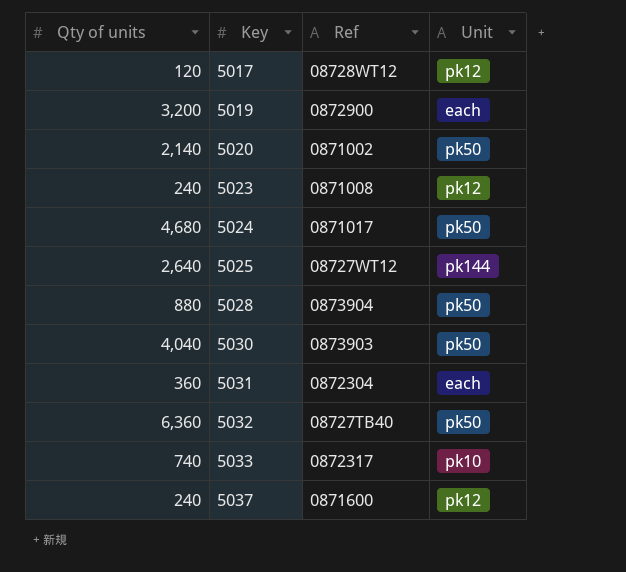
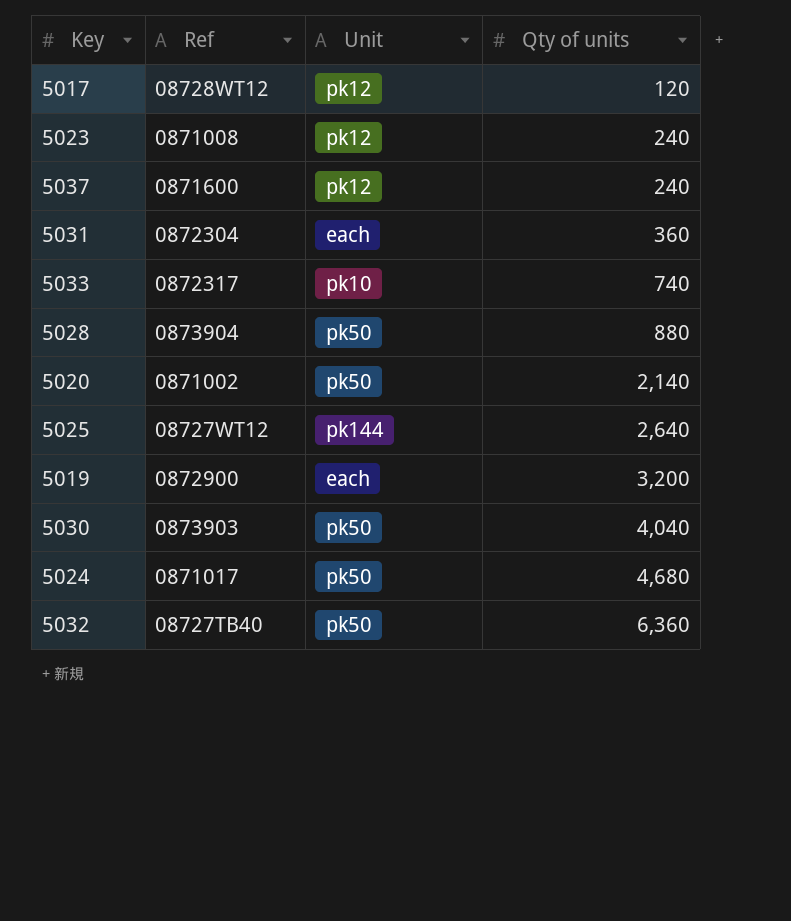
row order: Key ascending -> Qty of units ascending
column Qty of units | position: 1 -> 4

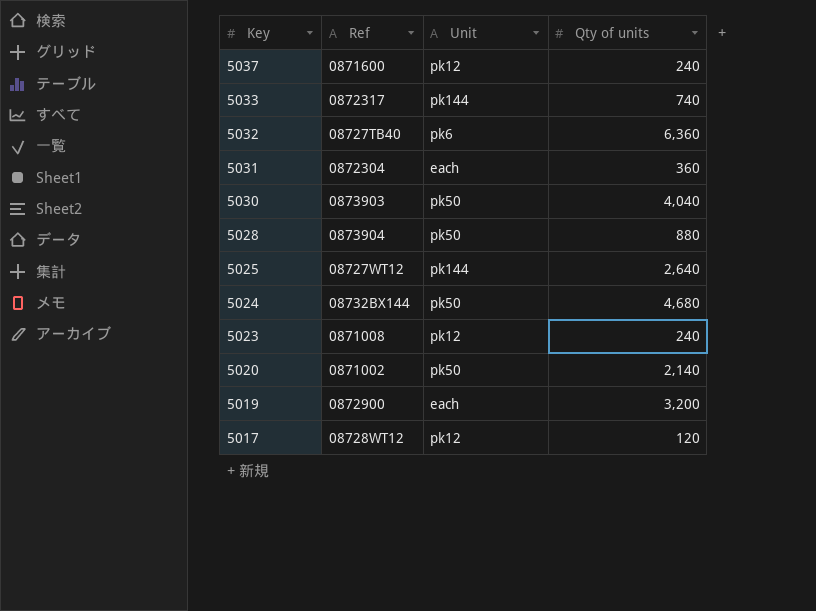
row order: Qty of units ascending -> Key descending
5033 | Unit: pk10 -> pk144
5032 | Unit: pk50 -> pk6
5024 | Ref: 0871017 -> 08732BX144

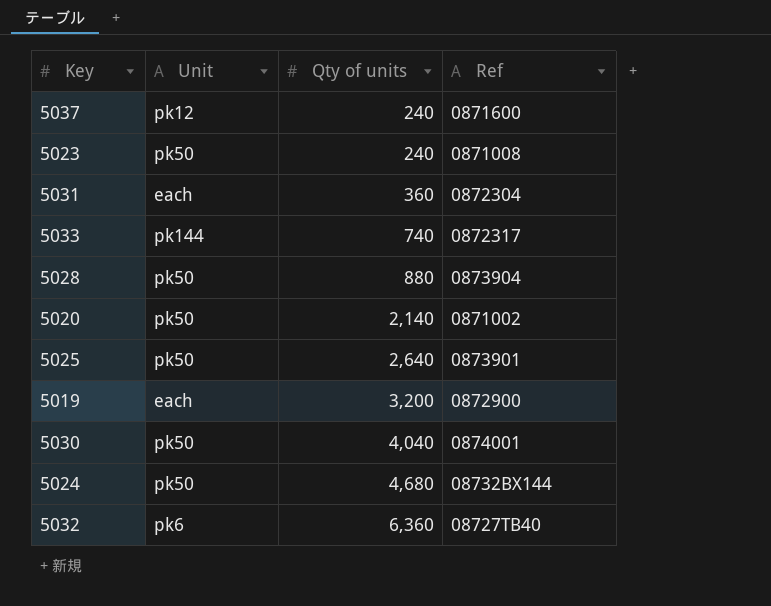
row order: Key descending -> Qty of units ascending
column Ref | position: 2 -> 4
row 5017: 08728WT12 | pk12 | 120 -> none
5023 | Unit: pk12 -> pk50
5025 | Unit: pk144 -> pk50
5025 | Ref: 08727WT12 -> 0873901
5030 | Ref: 0873903 -> 0874001

